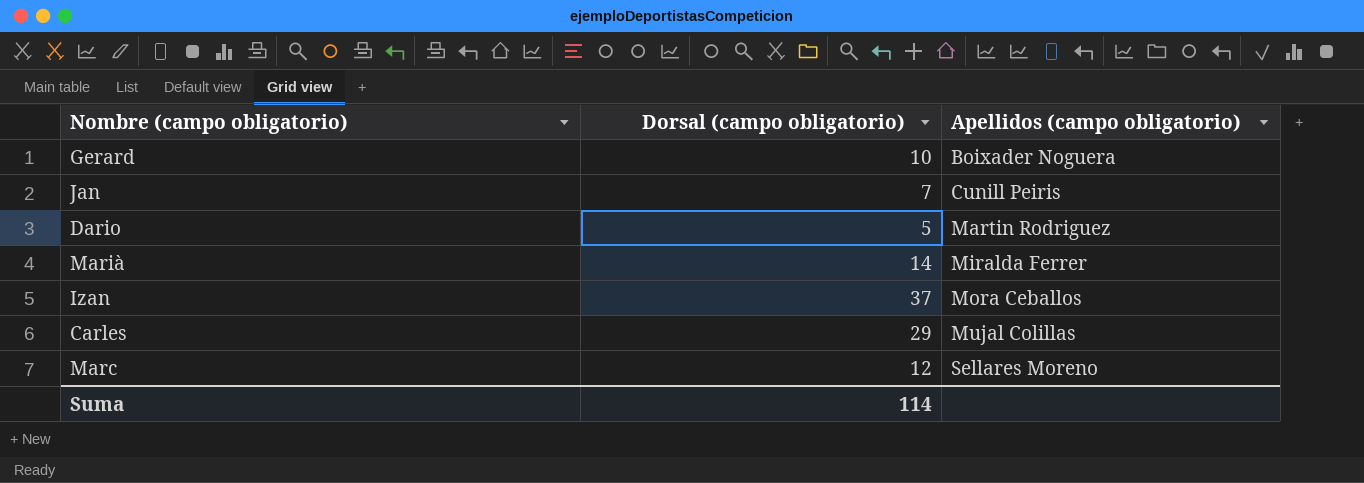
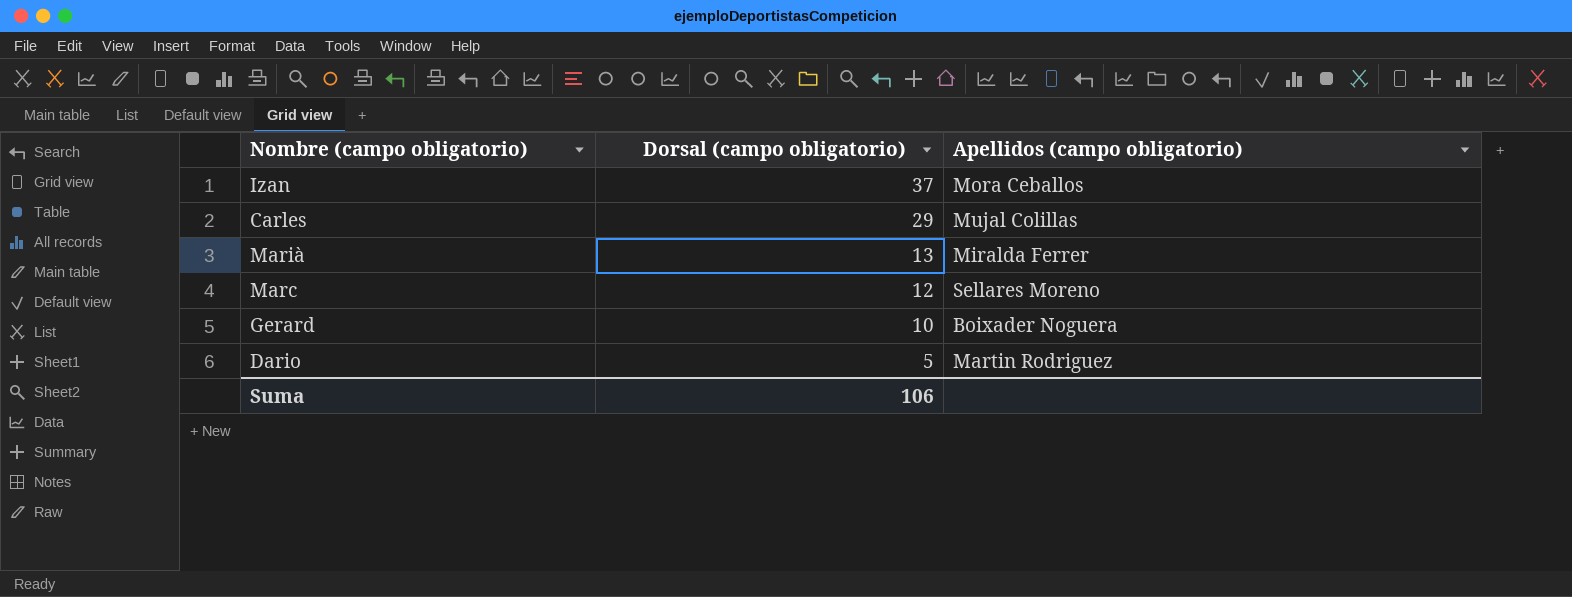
row order: Apellidos (campo obligatorio) ascending -> Dorsal (campo obligatorio) descending
row Jan: 7 | Cunill Peiris -> none
Marià | Dorsal (campo obligatorio): 14 -> 13
Suma | Dorsal (campo obligatorio): 114 -> 106

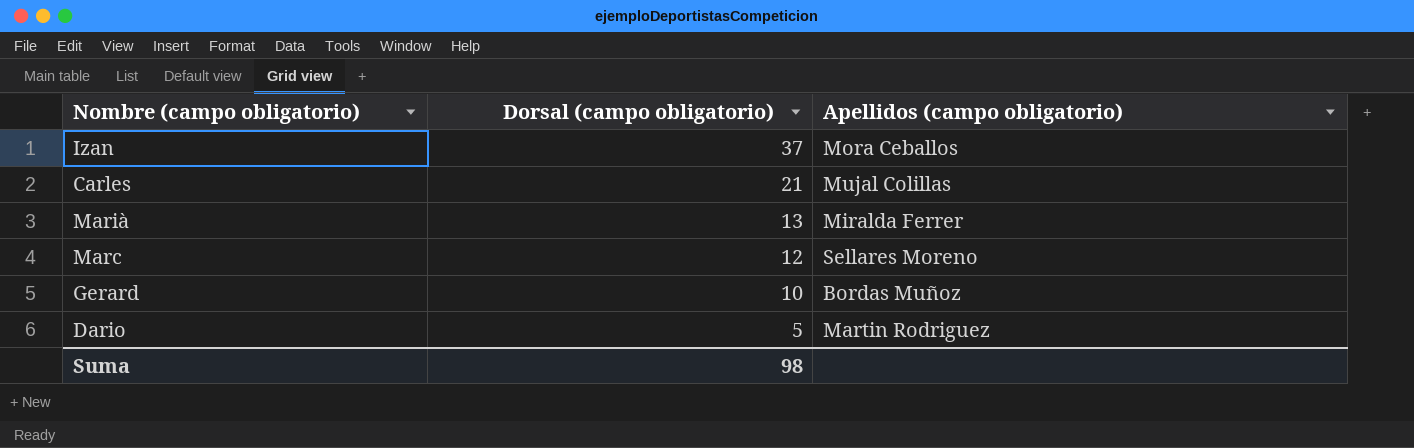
Carles | Dorsal (campo obligatorio): 29 -> 21
Gerard | Apellidos (campo obligatorio): Boixader Noguera -> Bordas Muñoz
Suma | Dorsal (campo obligatorio): 106 -> 98

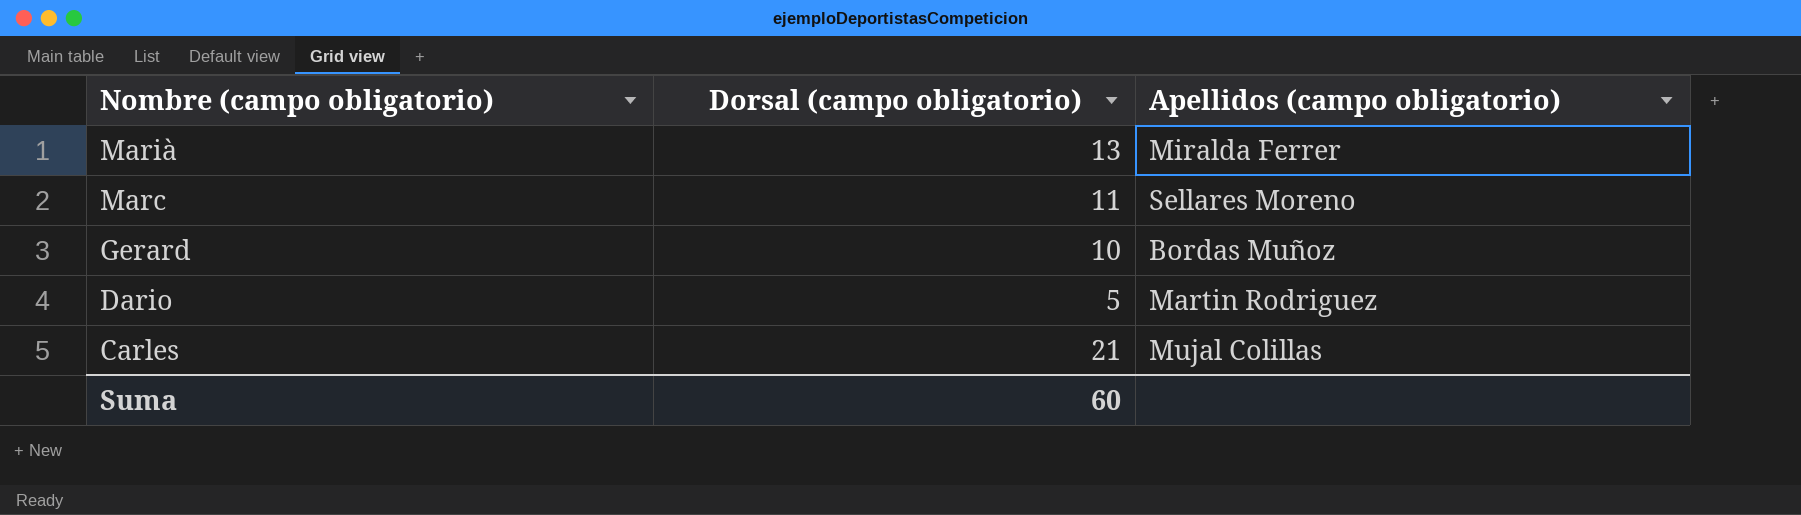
row order: Dorsal (campo obligatorio) descending -> Nombre (campo obligatorio) descending
row Izan: 37 | Mora Ceballos -> none
Marc | Dorsal (campo obligatorio): 12 -> 11
Suma | Dorsal (campo obligatorio): 98 -> 60

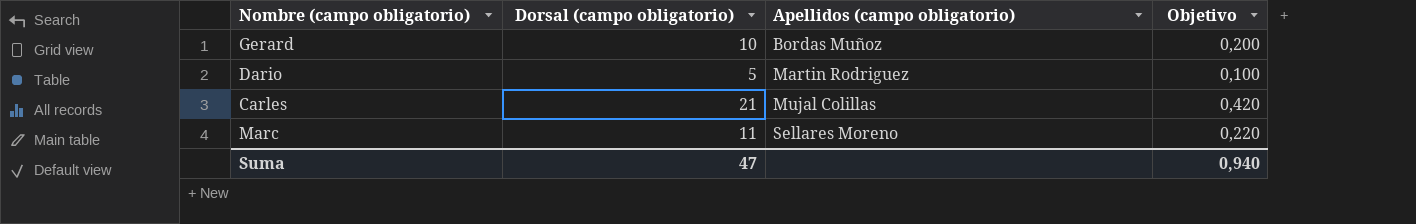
row order: Nombre (campo obligatorio) descending -> Apellidos (campo obligatorio) ascending
column Objetivo | formula: none -> [Dorsal (campo obligatorio)] * 0,02
row Marià: 13 | Miralda Ferrer -> none
Suma | Dorsal (campo obligatorio): 60 -> 47

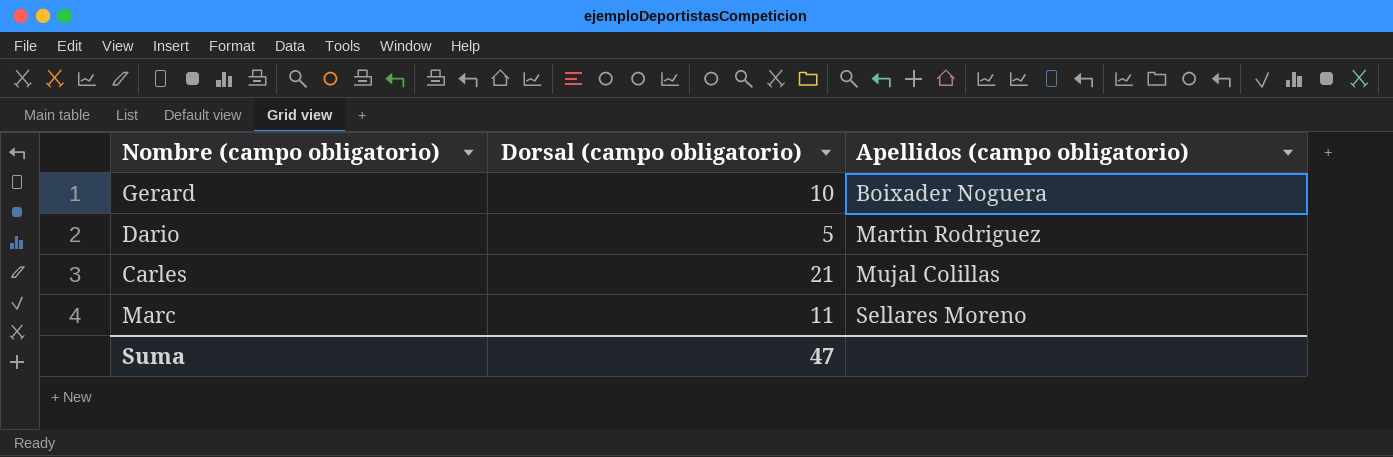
column Objetivo | formula: [Dorsal (campo obligatorio)] * 0,02 -> none
Gerard | Apellidos (campo obligatorio): Bordas Muñoz -> Boixader Noguera

